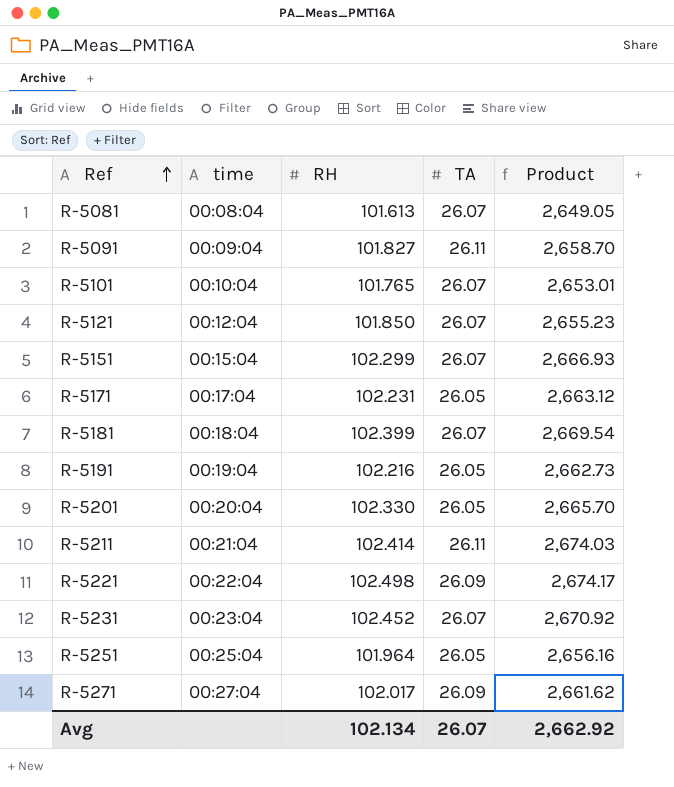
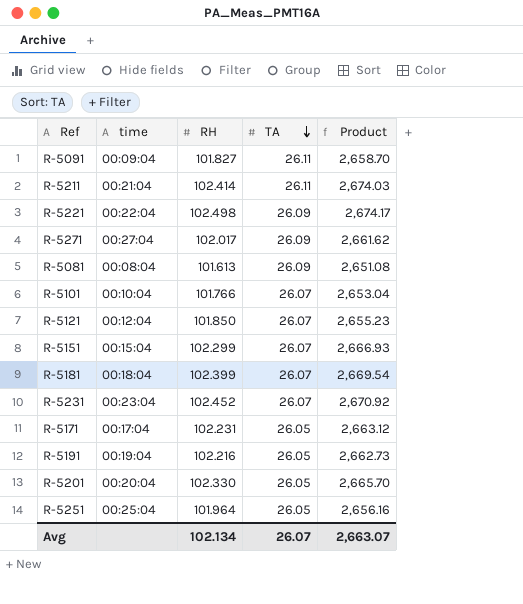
row order: Ref ascending -> TA descending
R-5081 | TA: 26.07 -> 26.09
R-5081 | Product: 2,649.05 -> 2,651.08
R-5101 | RH: 101.765 -> 101.766
R-5101 | Product: 2,653.01 -> 2,653.04
Avg | Product: 2,662.92 -> 2,663.07

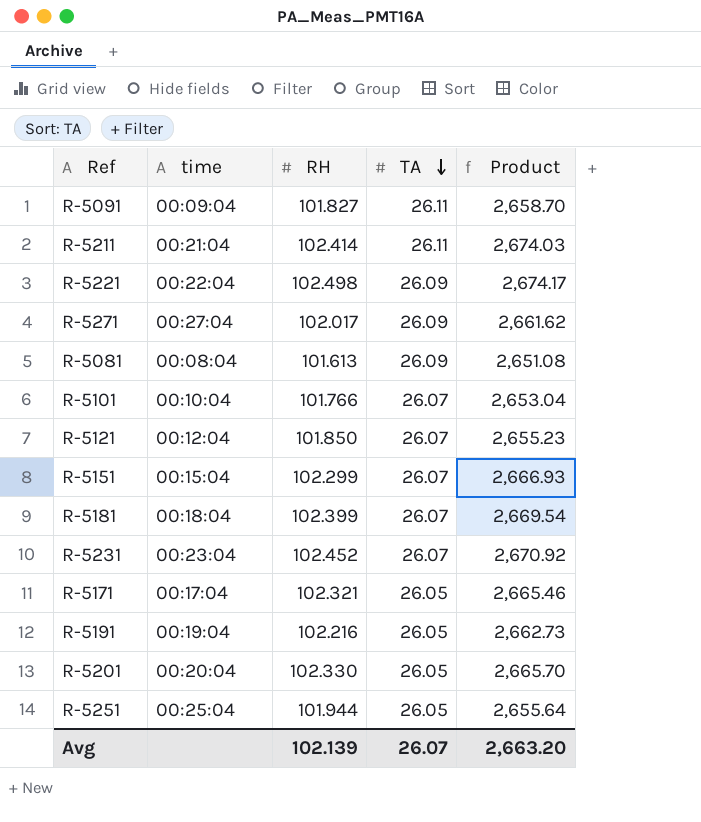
R-5171 | RH: 102.231 -> 102.321
R-5171 | Product: 2,663.12 -> 2,665.46
R-5251 | RH: 101.964 -> 101.944
R-5251 | Product: 2,656.16 -> 2,655.64
Avg | RH: 102.134 -> 102.139
Avg | Product: 2,663.07 -> 2,663.20

